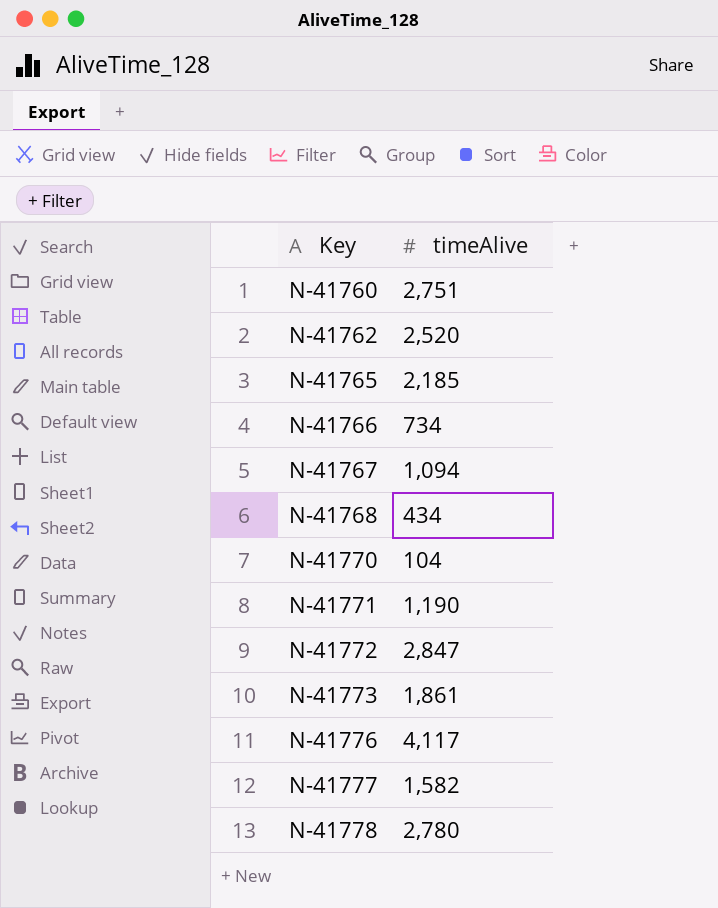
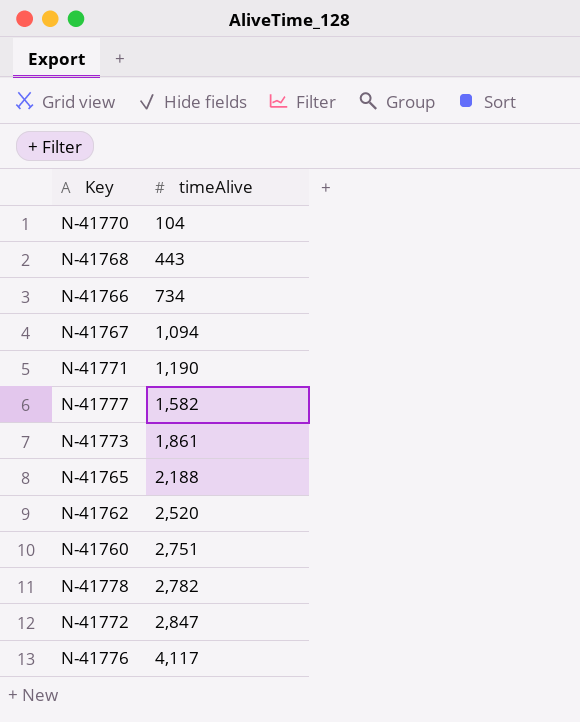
row order: Key ascending -> timeAlive ascending
N-41768 | timeAlive: 434 -> 443
N-41765 | timeAlive: 2,185 -> 2,188
N-41778 | timeAlive: 2,780 -> 2,782

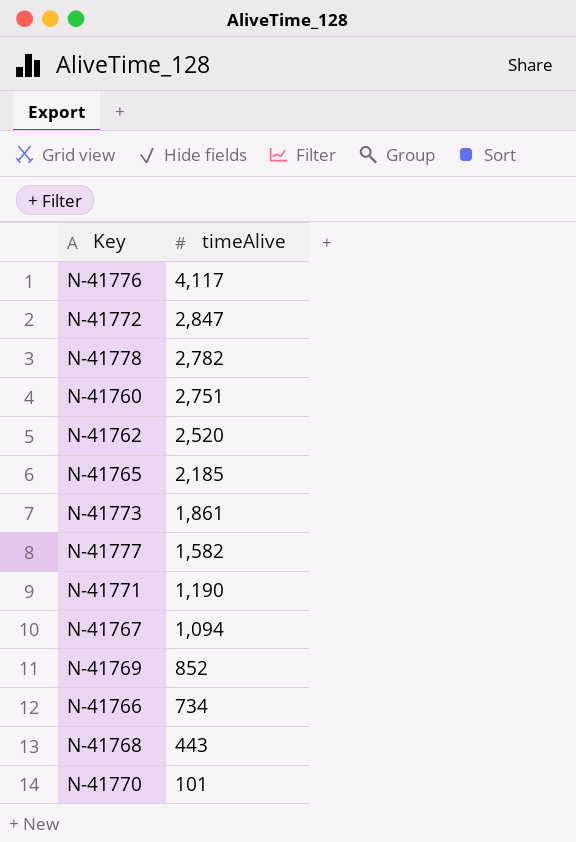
row order: timeAlive ascending -> timeAlive descending
N-41765 | timeAlive: 2,188 -> 2,185
row N-41769: none -> 852
N-41770 | timeAlive: 104 -> 101

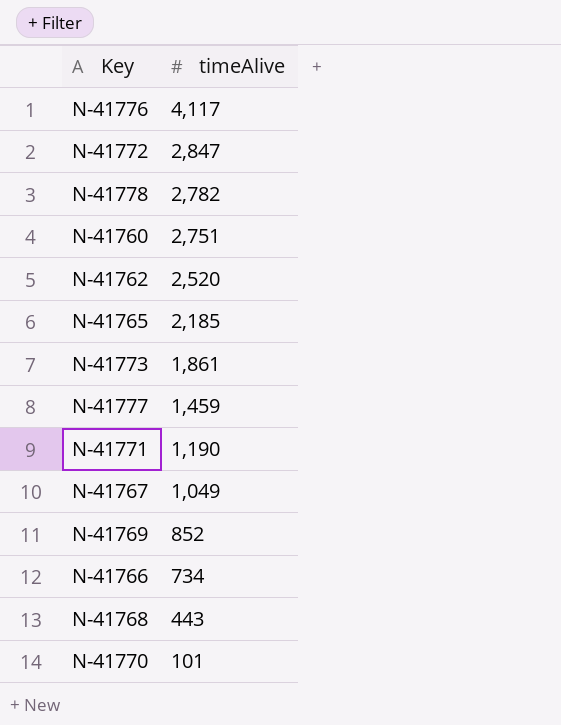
N-41777 | timeAlive: 1,582 -> 1,459
N-41767 | timeAlive: 1,094 -> 1,049

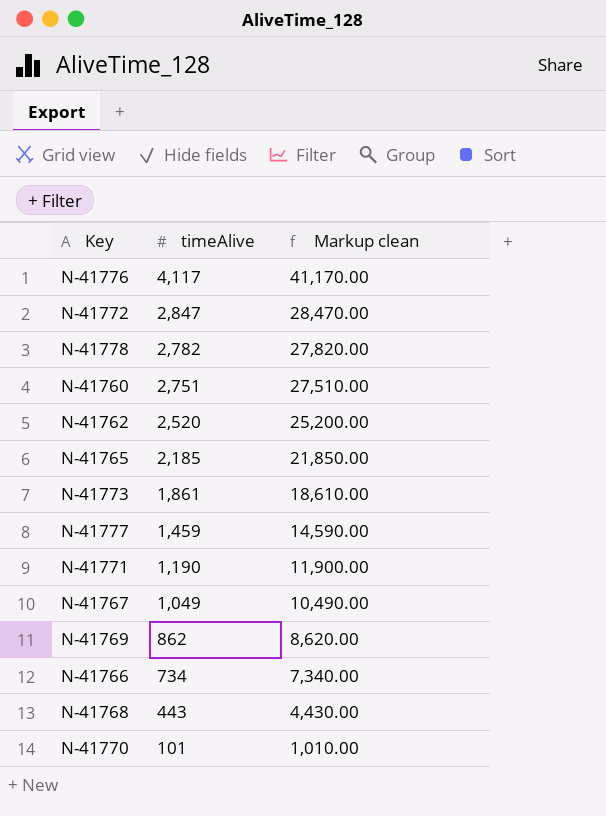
column Markup clean | formula: none -> [timeAlive] * 10
N-41769 | timeAlive: 852 -> 862

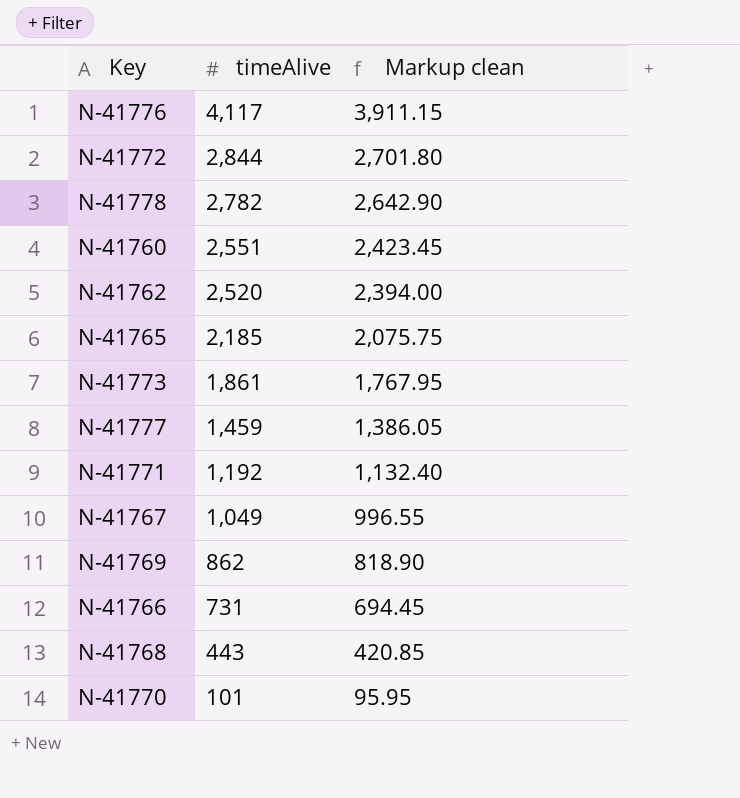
column Markup clean | formula: [timeAlive] * 10 -> [timeAlive] * 0.95
N-41772 | timeAlive: 2,847 -> 2,844
N-41760 | timeAlive: 2,751 -> 2,551
N-41771 | timeAlive: 1,190 -> 1,192
N-41766 | timeAlive: 734 -> 731

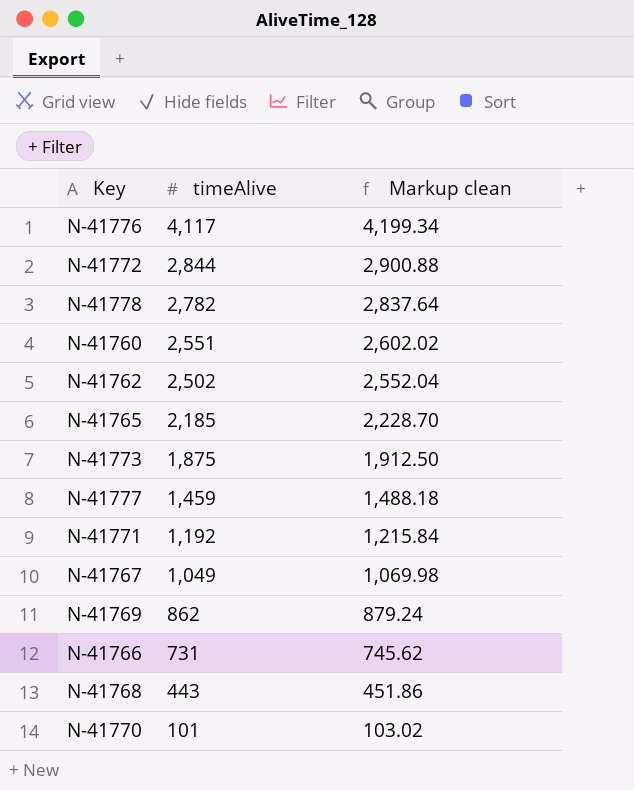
column Markup clean | formula: [timeAlive] * 0.95 -> [timeAlive] * 1.02
N-41762 | timeAlive: 2,520 -> 2,502
N-41773 | timeAlive: 1,861 -> 1,875

